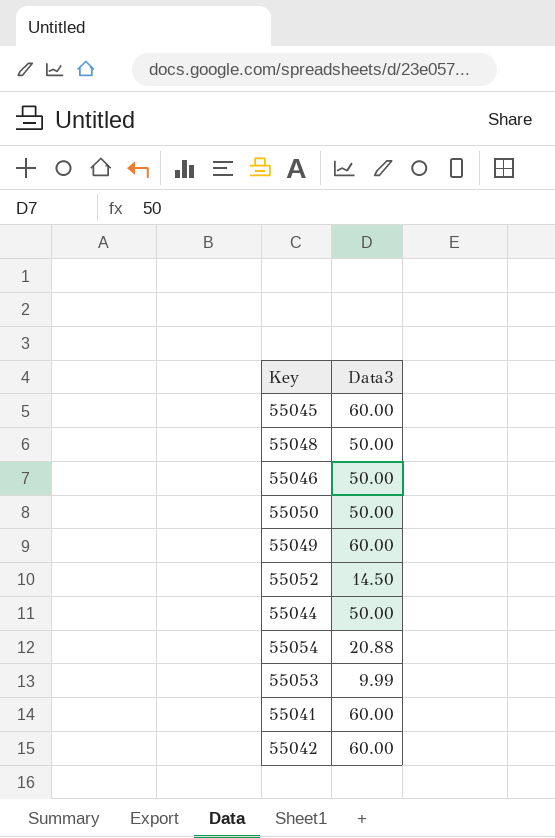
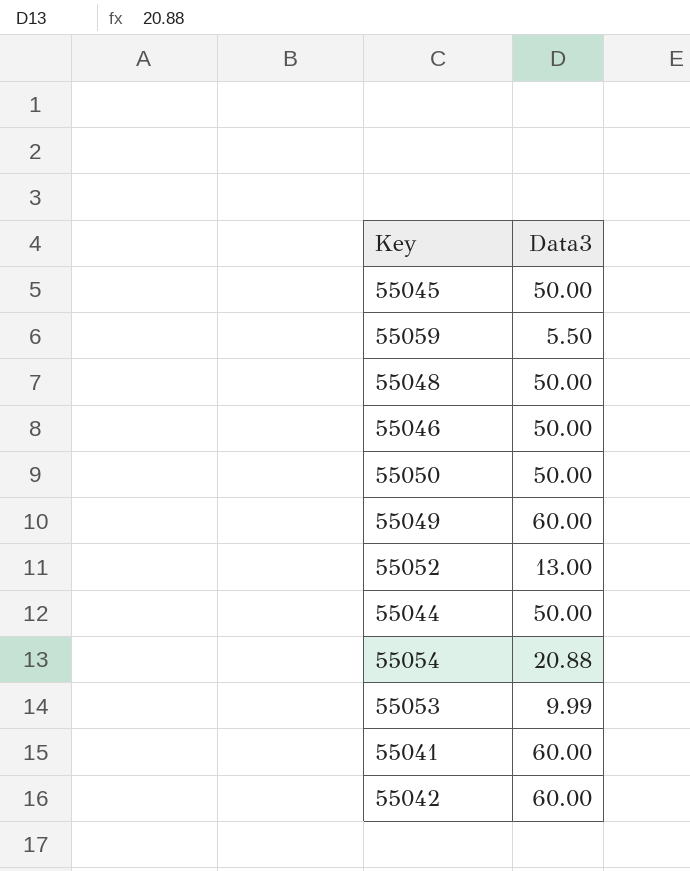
55045 | Data3: 60.00 -> 50.00
row 55059: none -> 5.50
55052 | Data3: 14.50 -> 13.00

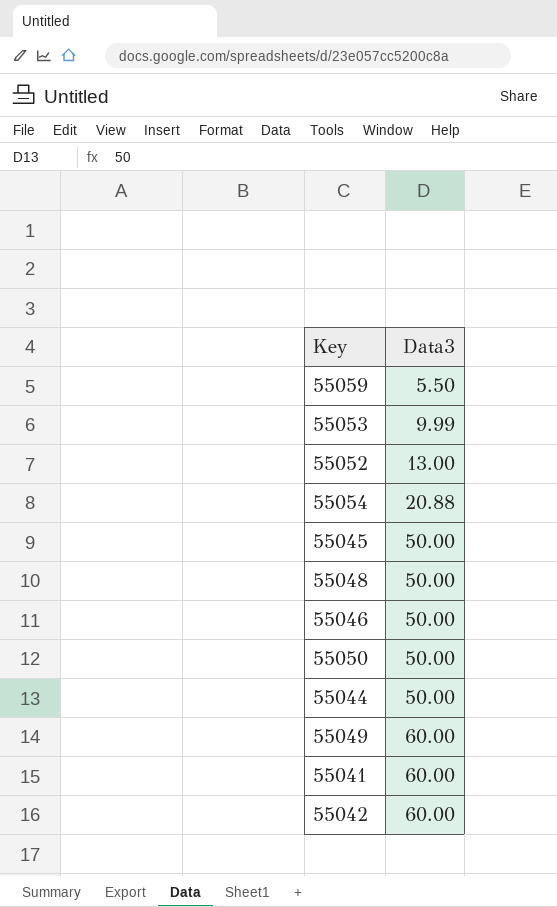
row order: none -> Data3 ascending

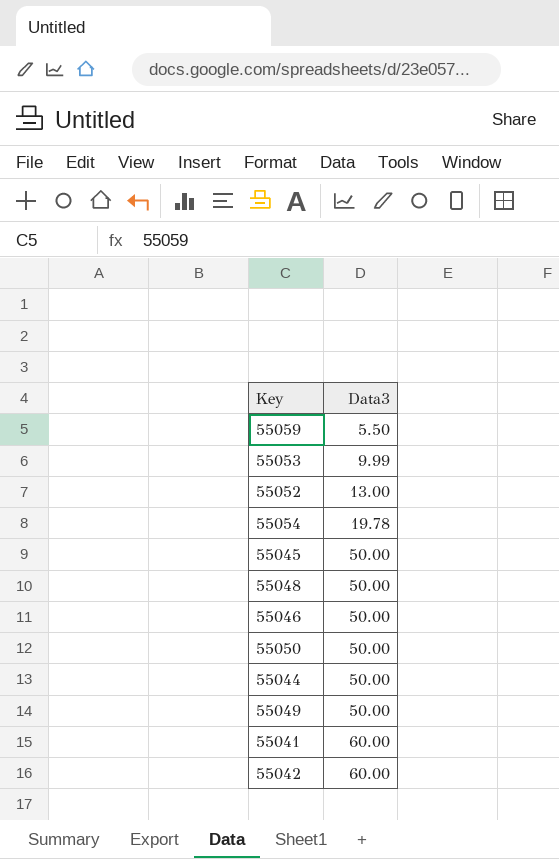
55054 | Data3: 20.88 -> 19.78
55049 | Data3: 60.00 -> 50.00

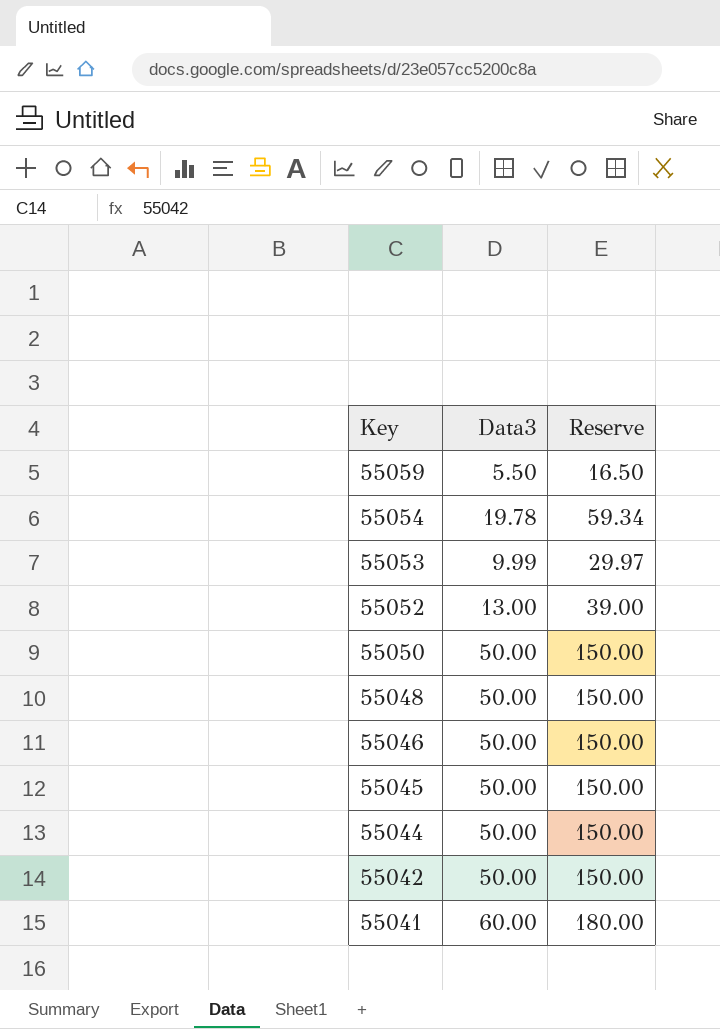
row order: Data3 ascending -> Key descending
column Reserve | formula: none -> [Data3] * 3
row 55049: 50.00 -> none
55042 | Data3: 60.00 -> 50.00

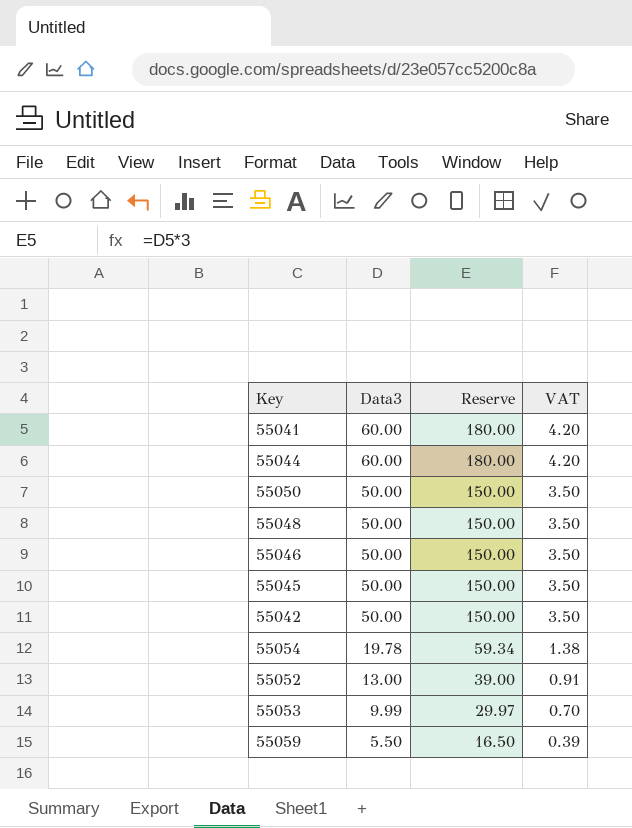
row order: Key descending -> Data3 descending
column VAT | formula: none -> [Data3] * 0.07
55044 | Data3: 50.00 -> 60.00
55044 | Reserve: 150.00 -> 180.00

